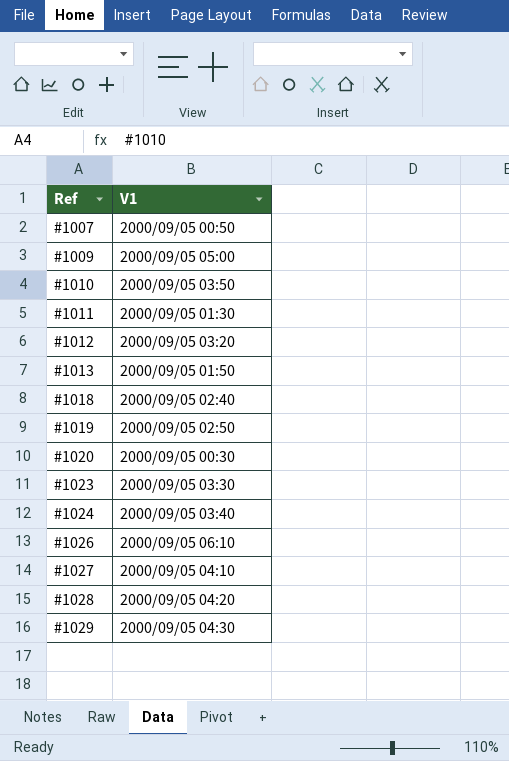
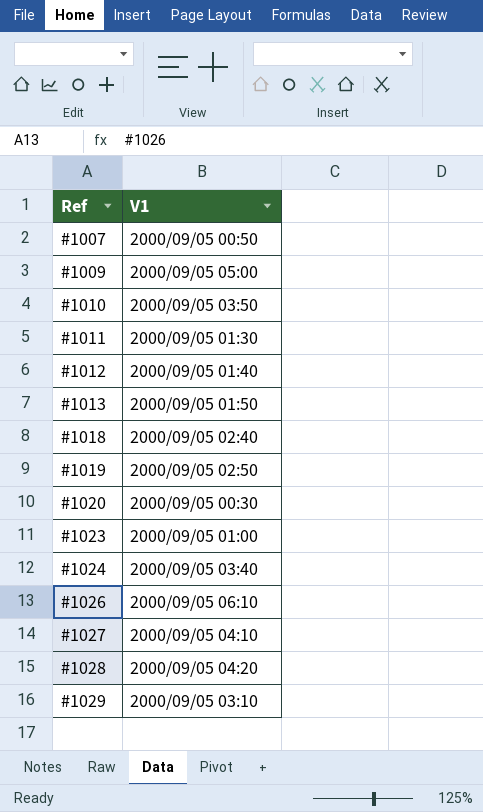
#1012 | V1: 2000/09/05 03:20 -> 2000/09/05 01:40
#1023 | V1: 2000/09/05 03:30 -> 2000/09/05 01:00
#1029 | V1: 2000/09/05 04:30 -> 2000/09/05 03:10

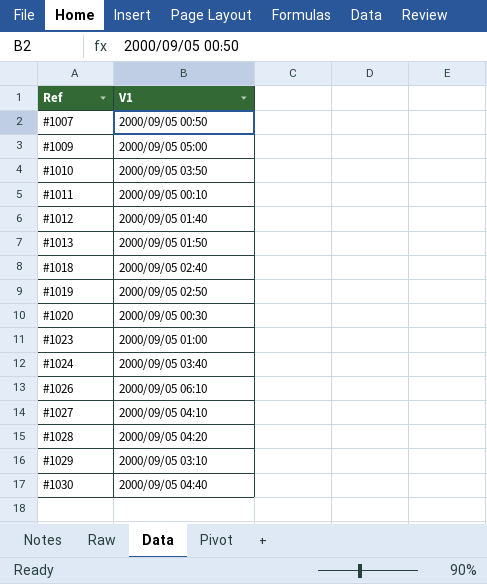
#1011 | V1: 2000/09/05 01:30 -> 2000/09/05 00:10
row #1030: none -> 2000/09/05 04:40

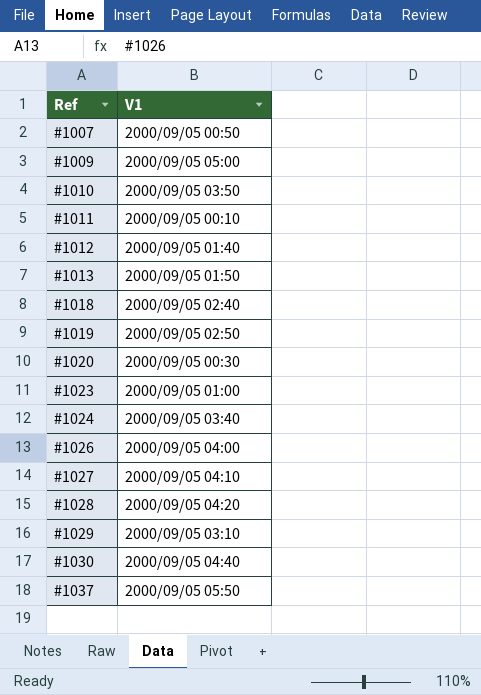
#1026 | V1: 2000/09/05 06:10 -> 2000/09/05 04:00
row #1037: none -> 2000/09/05 05:50

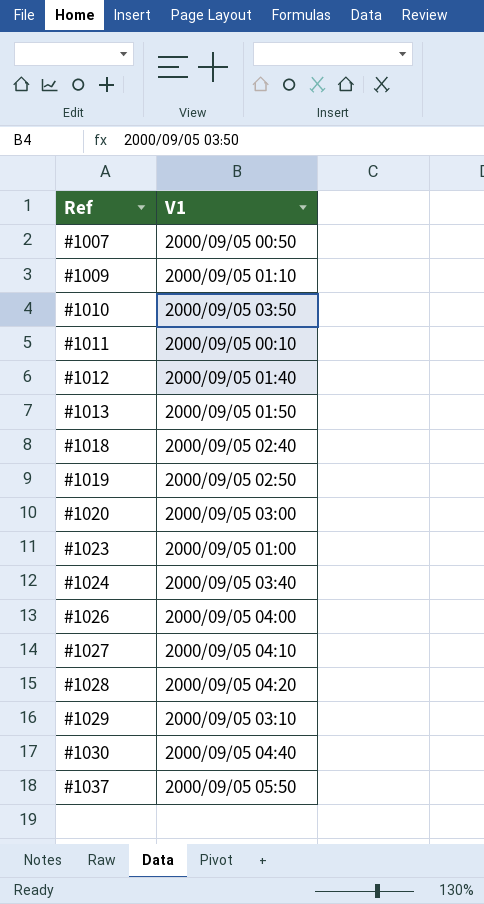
#1009 | V1: 2000/09/05 05:00 -> 2000/09/05 01:10
#1020 | V1: 2000/09/05 00:30 -> 2000/09/05 03:00

